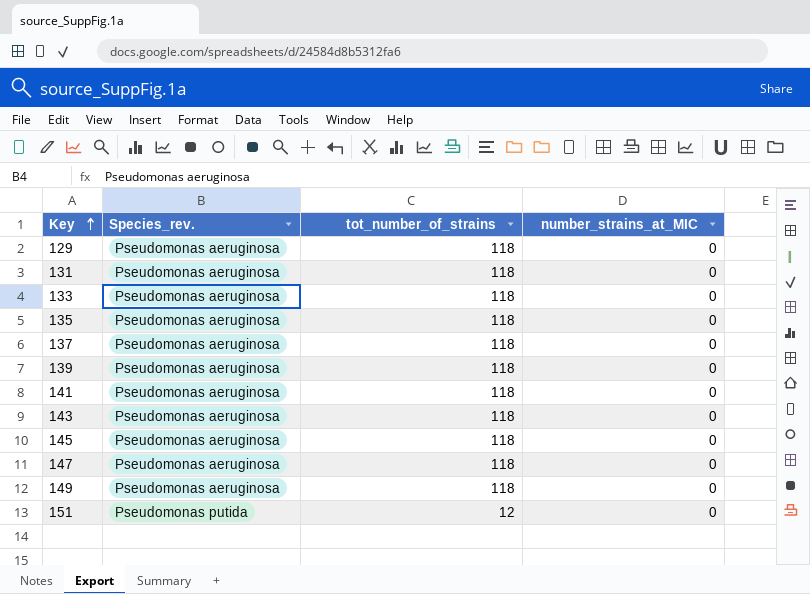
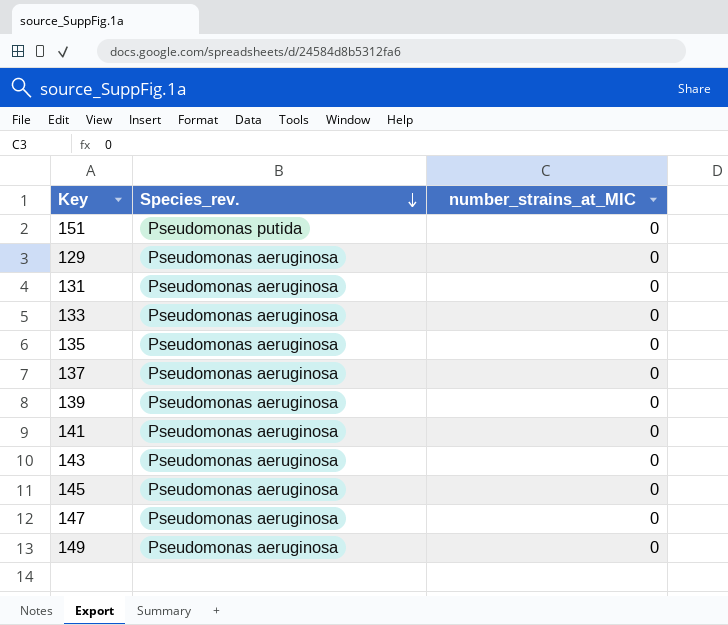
row order: Key ascending -> Species_rev. descending
column tot_number_of_strains | position: 3 -> none

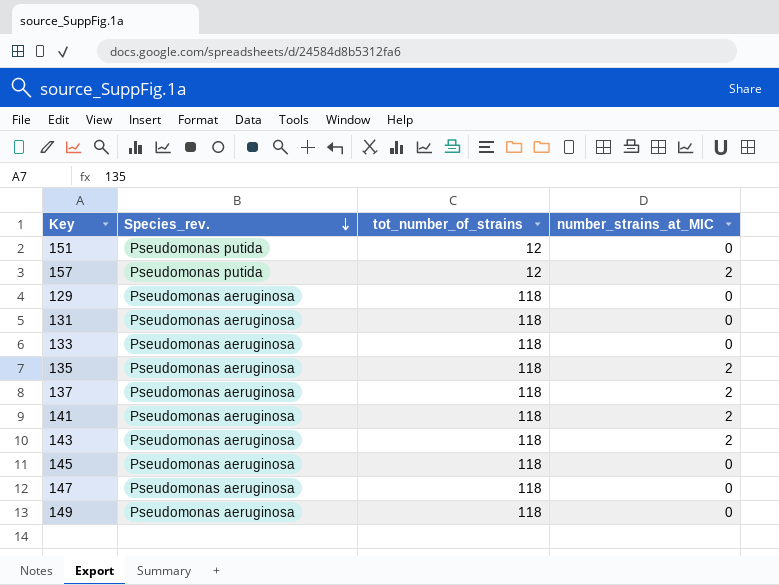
column tot_number_of_strains | position: none -> 3
row 139: Pseudomonas aeruginosa | 0 -> none
row 157: none -> Pseudomonas putida | 12 | 2
135 | number_strains_at_MIC: 0 -> 2
137 | number_strains_at_MIC: 0 -> 2
141 | number_strains_at_MIC: 0 -> 2
143 | number_strains_at_MIC: 0 -> 2

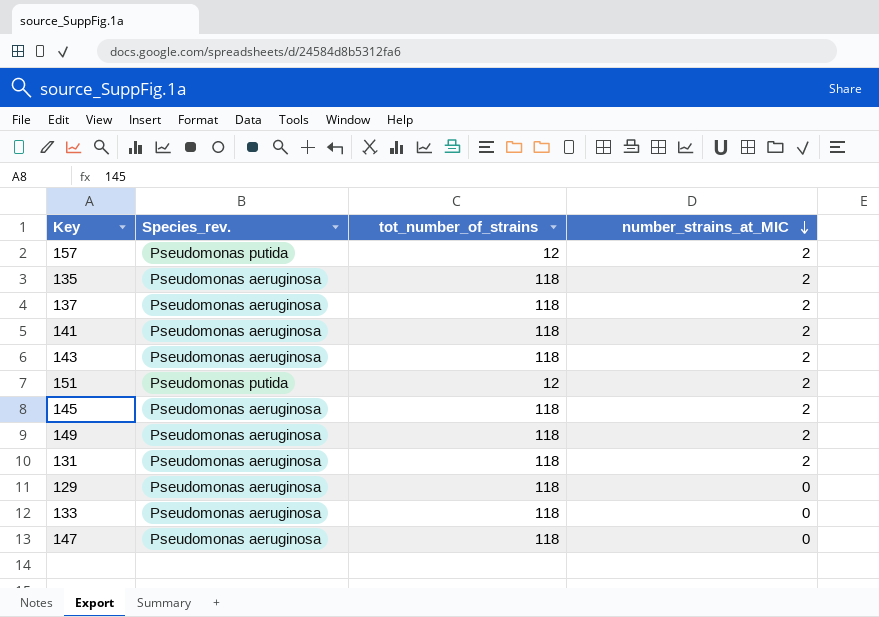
row order: Species_rev. descending -> number_strains_at_MIC descending
151 | number_strains_at_MIC: 0 -> 2
145 | number_strains_at_MIC: 0 -> 2
149 | number_strains_at_MIC: 0 -> 2
131 | number_strains_at_MIC: 0 -> 2

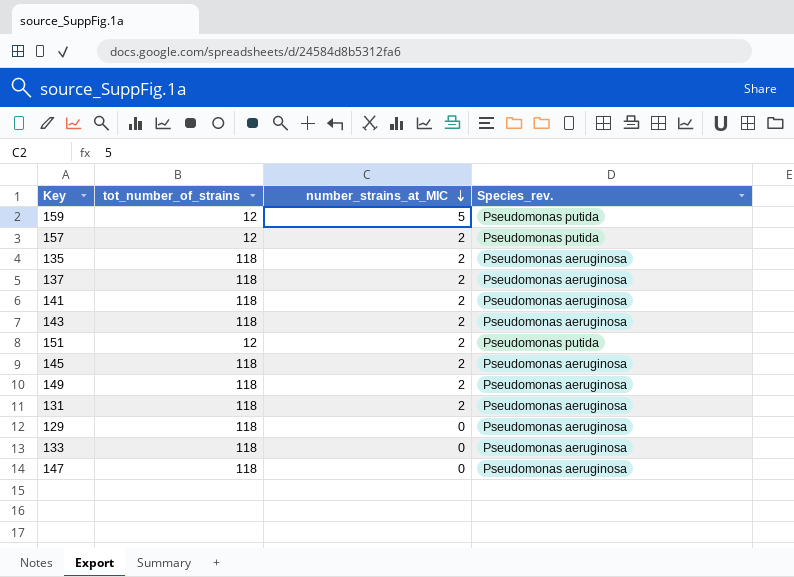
column Species_rev. | position: 2 -> 4
row 159: none -> 12 | 5 | Pseudomonas putida

